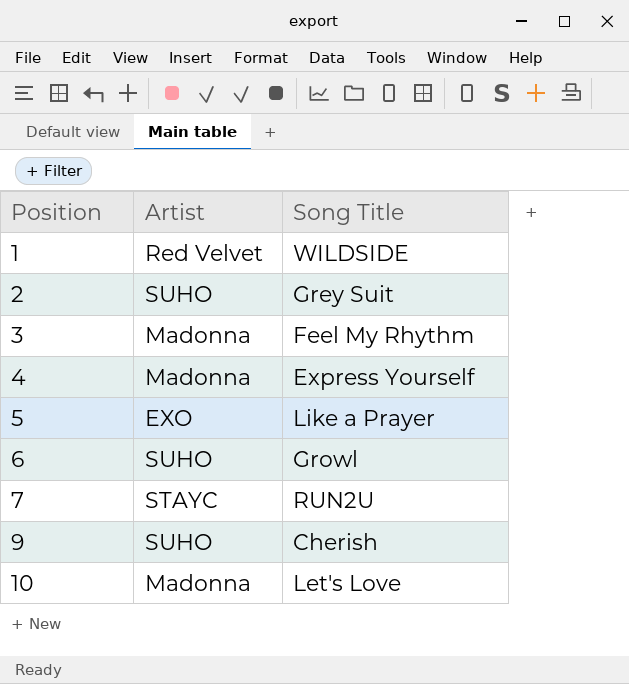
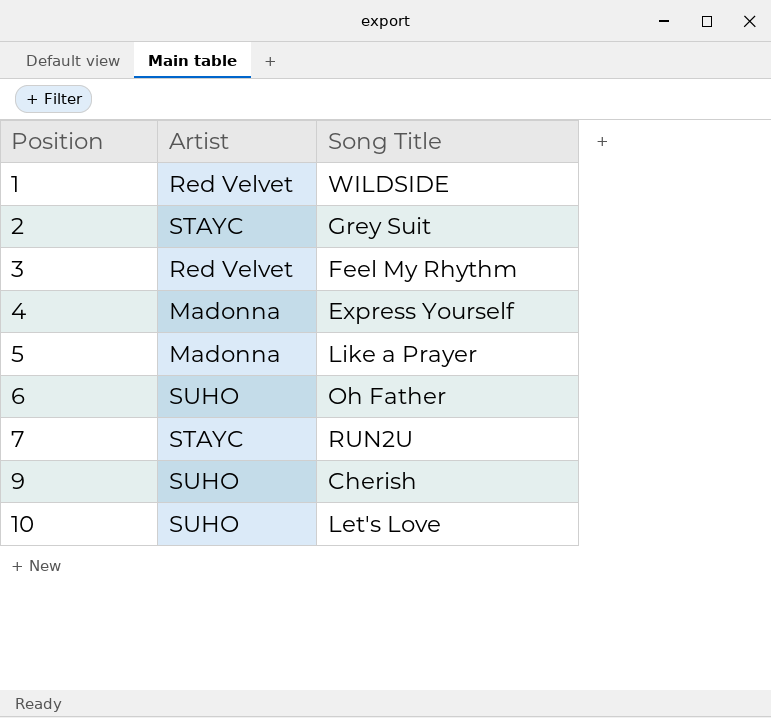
2 | Artist: SUHO -> STAYC
3 | Artist: Madonna -> Red Velvet
5 | Artist: EXO -> Madonna
6 | Song Title: Growl -> Oh Father
10 | Artist: Madonna -> SUHO

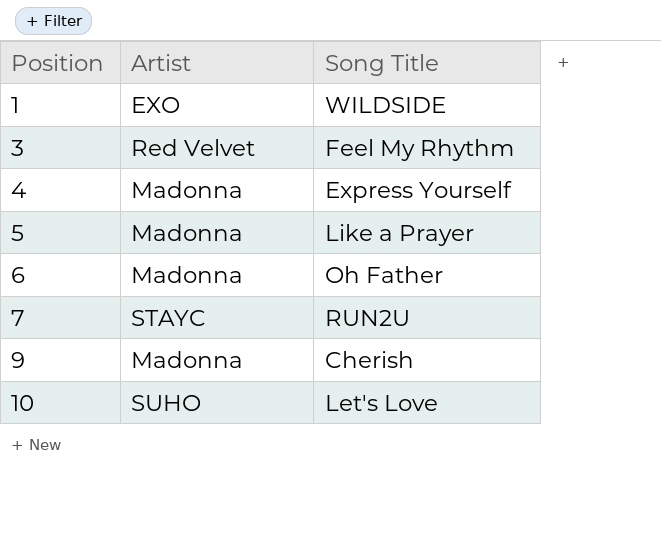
row 2: STAYC | Grey Suit -> none
1 | Artist: Red Velvet -> EXO
6 | Artist: SUHO -> Madonna
9 | Artist: SUHO -> Madonna

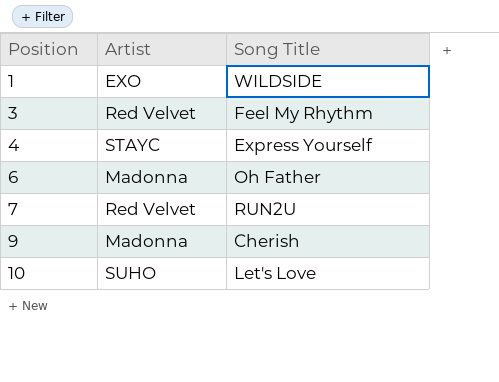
row 5: Madonna | Like a Prayer -> none
4 | Artist: Madonna -> STAYC
7 | Artist: STAYC -> Red Velvet

